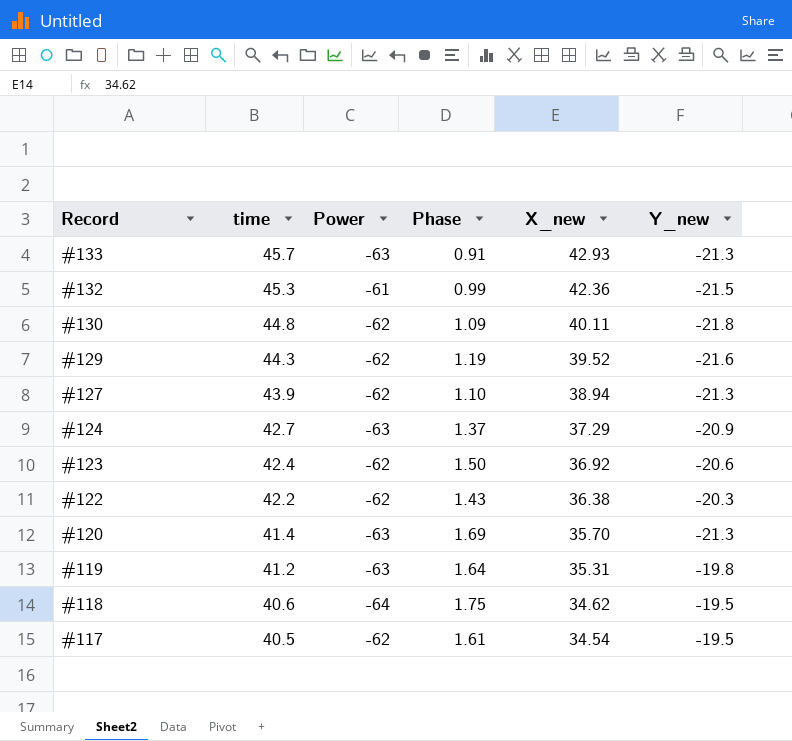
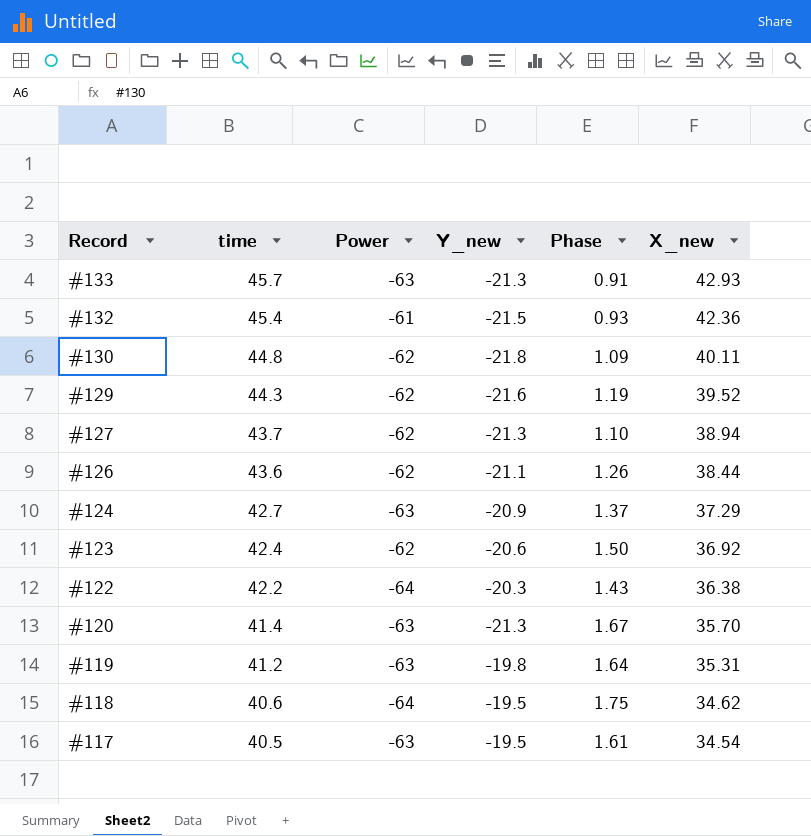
column Y_new | position: 6 -> 4
#132 | time: 45.3 -> 45.4
#132 | Phase: 0.99 -> 0.93
#127 | time: 43.9 -> 43.7
row #126: none -> 43.6 | -62 | -21.1 | 1.26 | 38.44
#122 | Power: -62 -> -64
#120 | Phase: 1.69 -> 1.67
#117 | Power: -62 -> -63

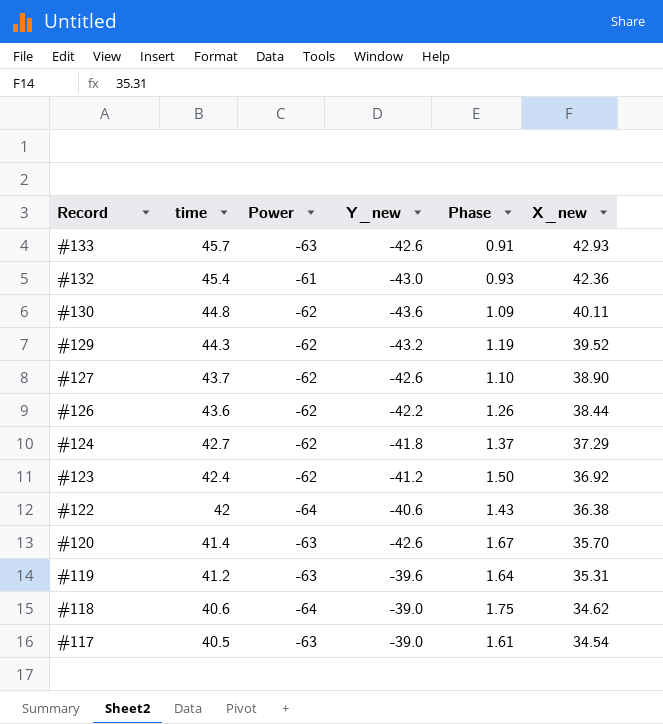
#133 | Y_new: -21.3 -> -42.6
#132 | Y_new: -21.5 -> -43.0
#130 | Y_new: -21.8 -> -43.6
#129 | Y_new: -21.6 -> -43.2
#127 | Y_new: -21.3 -> -42.6
#127 | X_new: 38.94 -> 38.90
#126 | Y_new: -21.1 -> -42.2
#124 | Power: -63 -> -62
#124 | Y_new: -20.9 -> -41.8
#123 | Y_new: -20.6 -> -41.2
#122 | time: 42.2 -> 42
#122 | Y_new: -20.3 -> -40.6
#120 | Y_new: -21.3 -> -42.6
#119 | Y_new: -19.8 -> -39.6
#118 | Y_new: -19.5 -> -39.0
#117 | Y_new: -19.5 -> -39.0

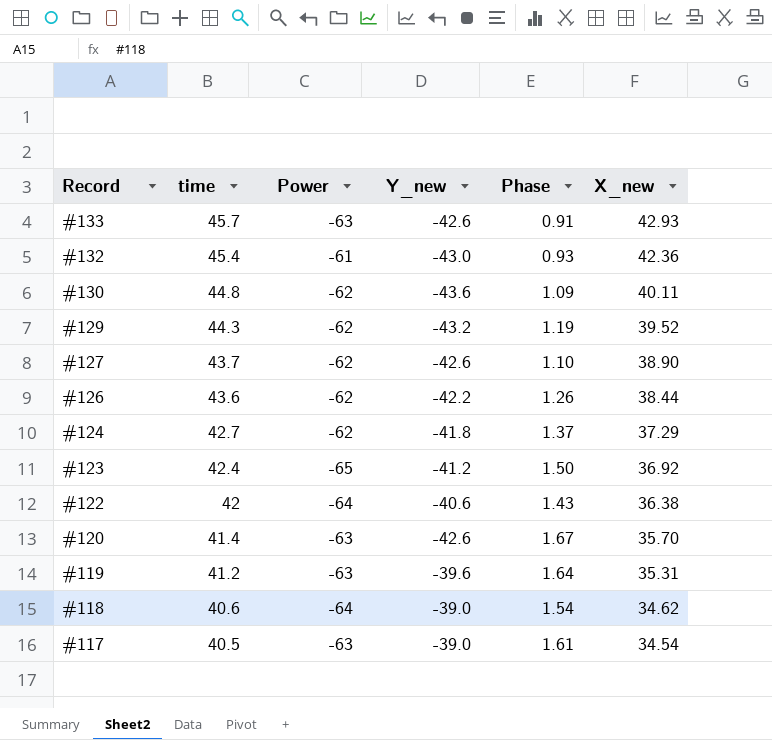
#123 | Power: -62 -> -65
#118 | Phase: 1.75 -> 1.54

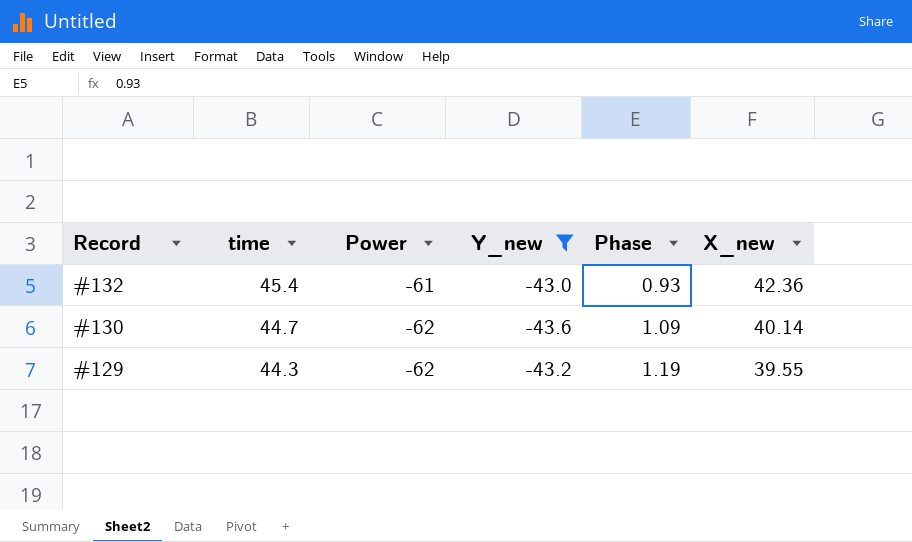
filter: none -> Y_new <= -43.0
#130 | time: 44.8 -> 44.7
#130 | X_new: 40.11 -> 40.14
#129 | X_new: 39.52 -> 39.55

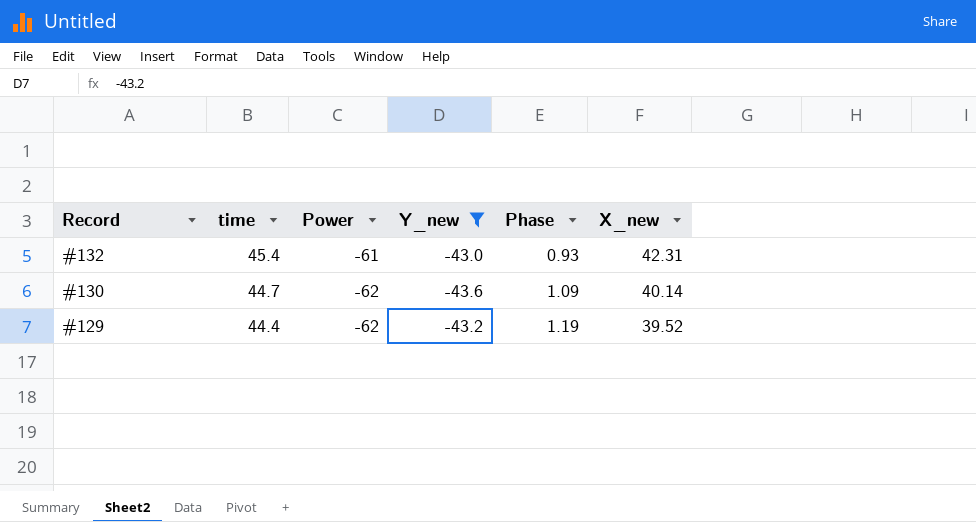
#132 | X_new: 42.36 -> 42.31
#129 | time: 44.3 -> 44.4
#129 | X_new: 39.55 -> 39.52

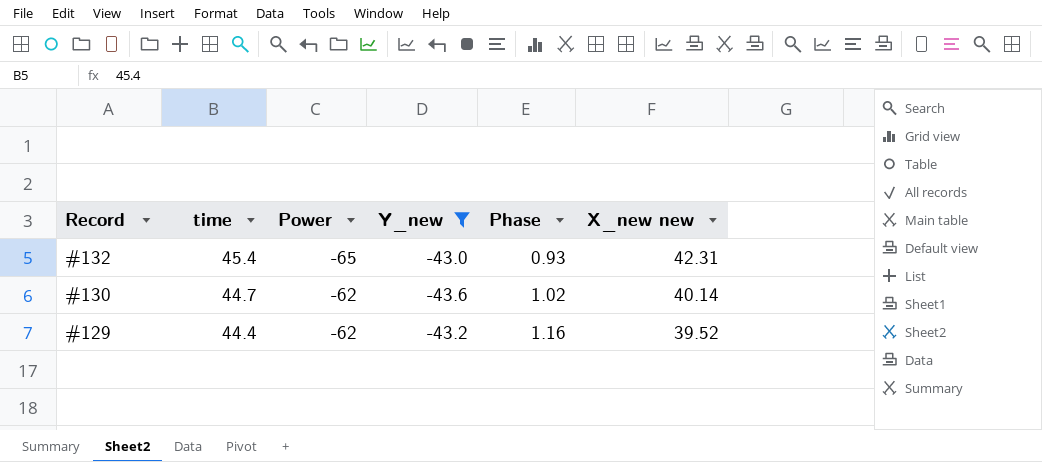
column name: X_new -> X_new new
#132 | Power: -61 -> -65
#130 | Phase: 1.09 -> 1.02
#129 | Phase: 1.19 -> 1.16

